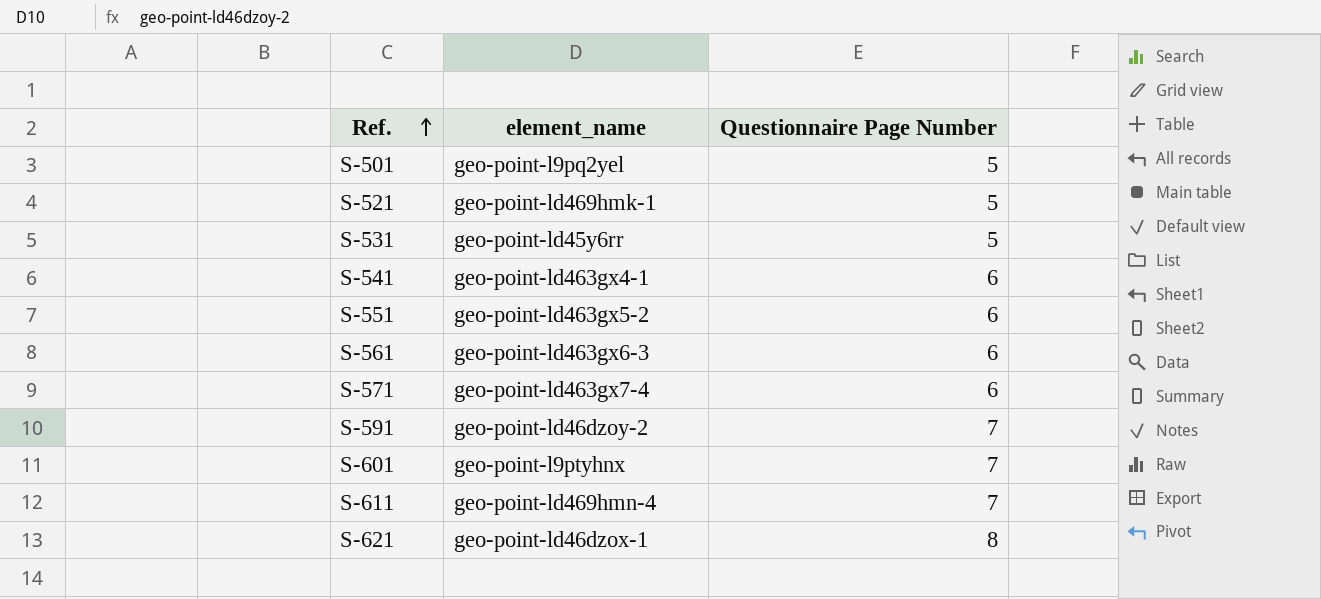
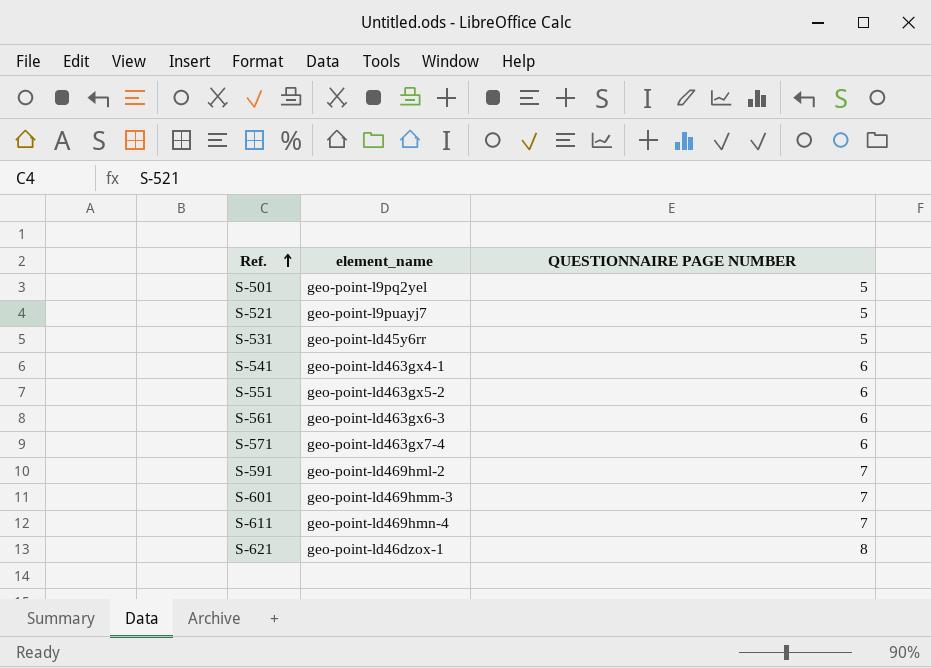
column name: Questionnaire Page Number -> QUESTIONNAIRE PAGE NUMBER
S-521 | element_name: geo-point-ld469hmk-1 -> geo-point-l9puayj7
S-591 | element_name: geo-point-ld46dzoy-2 -> geo-point-ld469hml-2
S-601 | element_name: geo-point-l9ptyhnx -> geo-point-ld469hmm-3

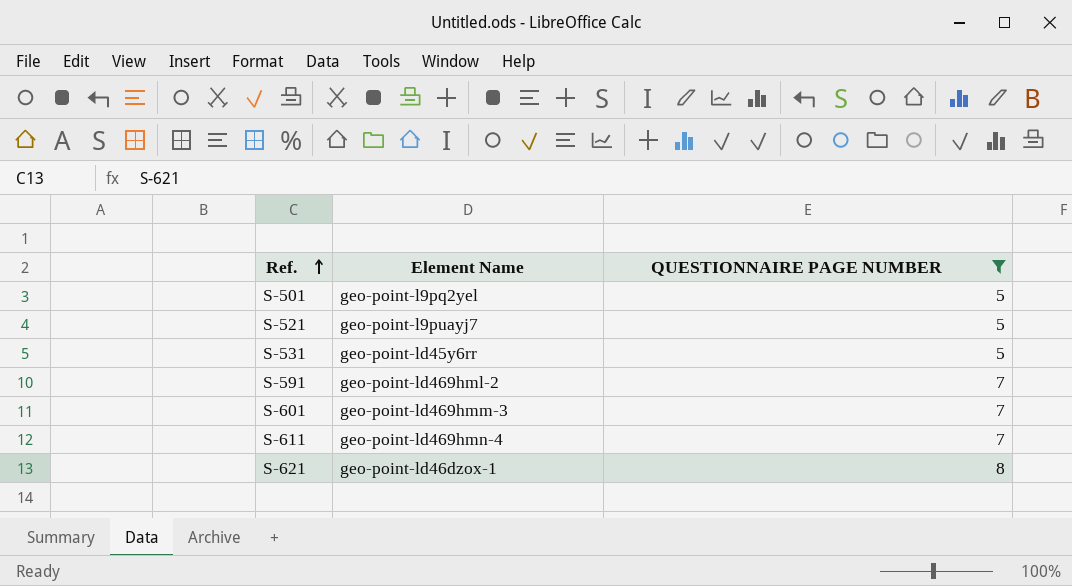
filter: none -> QUESTIONNAIRE PAGE NUMBER != 6
column name: element_name -> Element Name

